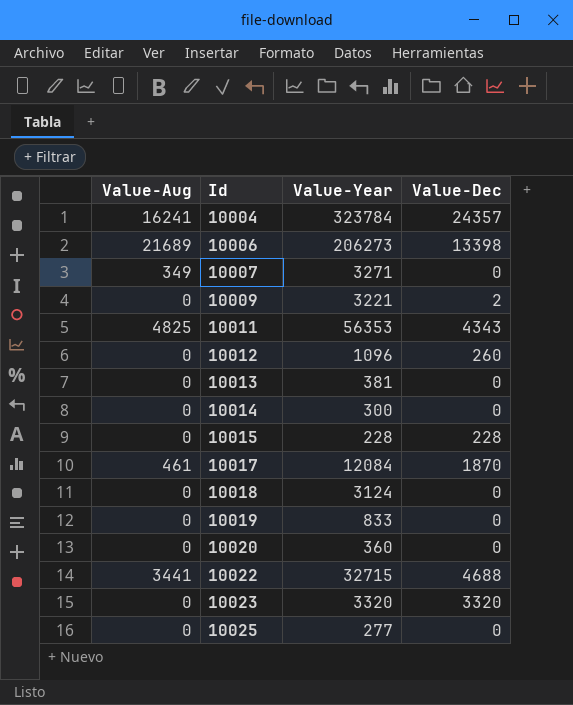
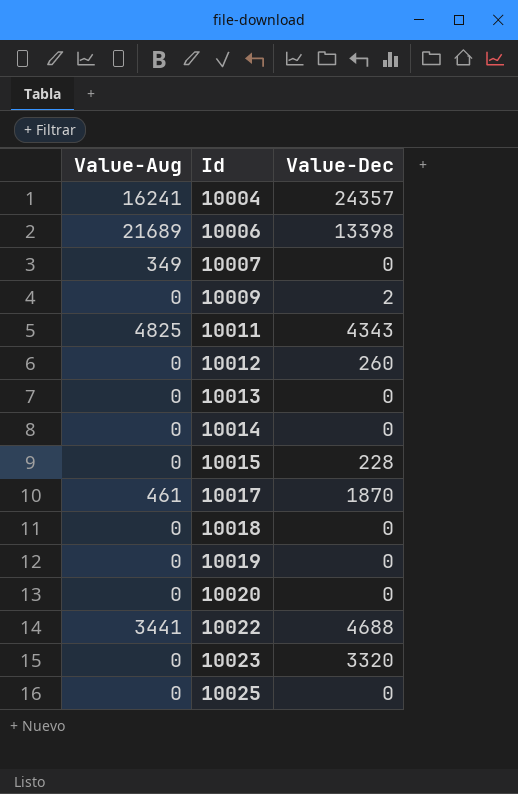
column Value-Year | position: 3 -> none

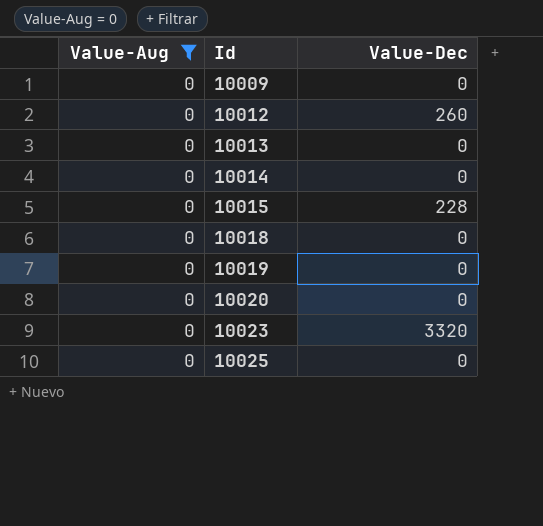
filter: none -> Value-Aug = 0
10009 | Value-Dec: 2 -> 0

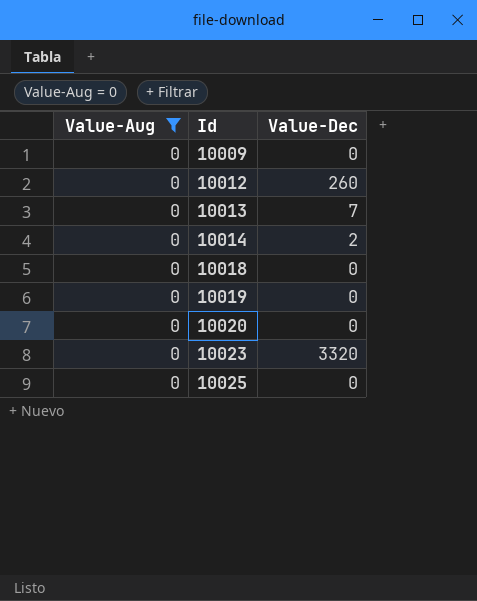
row 10015: 0 | 228 -> none
10013 | Value-Dec: 0 -> 7
10014 | Value-Dec: 0 -> 2

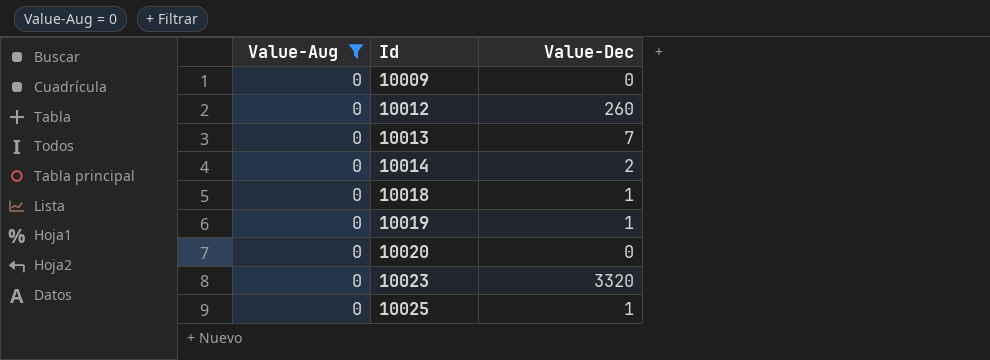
10018 | Value-Dec: 0 -> 1
10019 | Value-Dec: 0 -> 1
10025 | Value-Dec: 0 -> 1

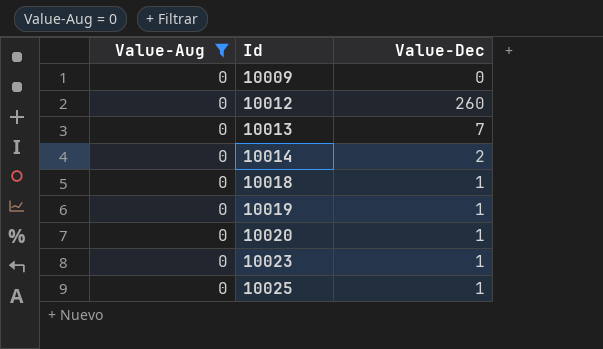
10020 | Value-Dec: 0 -> 1
10023 | Value-Dec: 3320 -> 1

